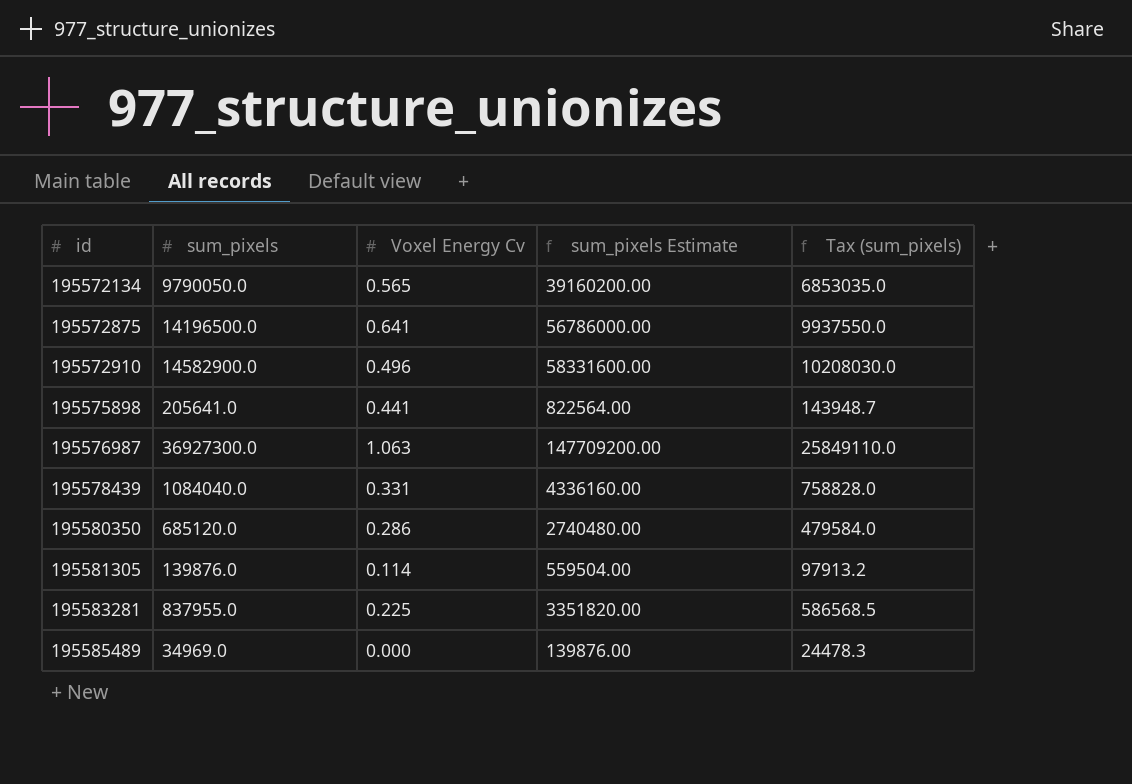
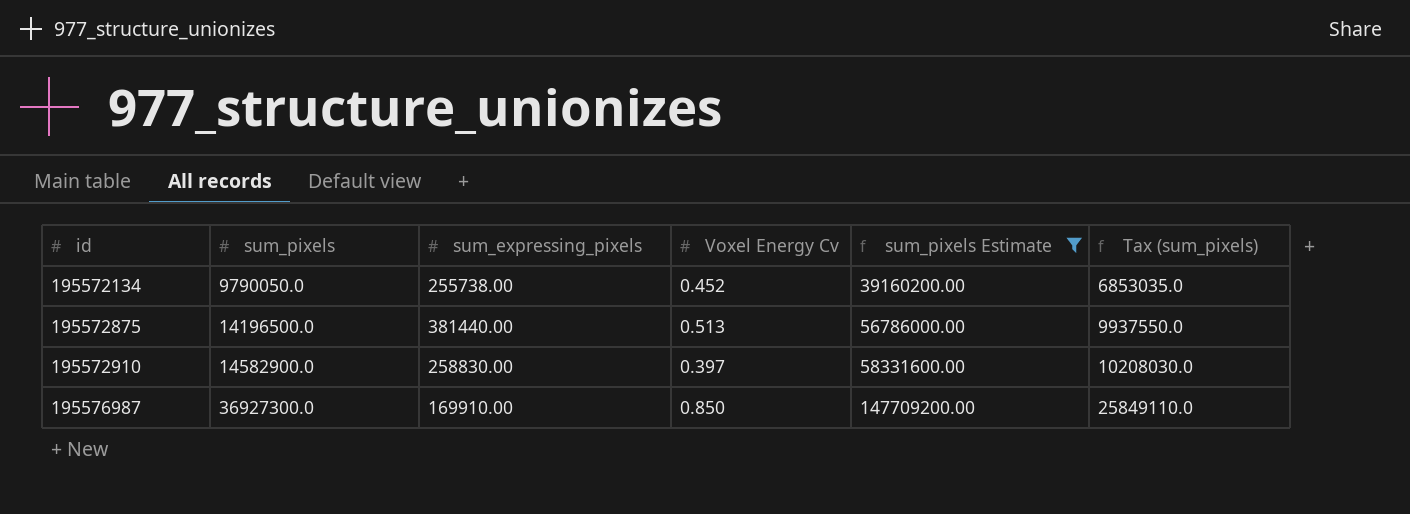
filter: none -> sum_pixels Estimate >= 39160200.00
column sum_expressing_pixels | position: none -> 3
195572134 | Voxel Energy Cv: 0.565 -> 0.452
195572875 | Voxel Energy Cv: 0.641 -> 0.513
195572910 | Voxel Energy Cv: 0.496 -> 0.397
195576987 | Voxel Energy Cv: 1.063 -> 0.850

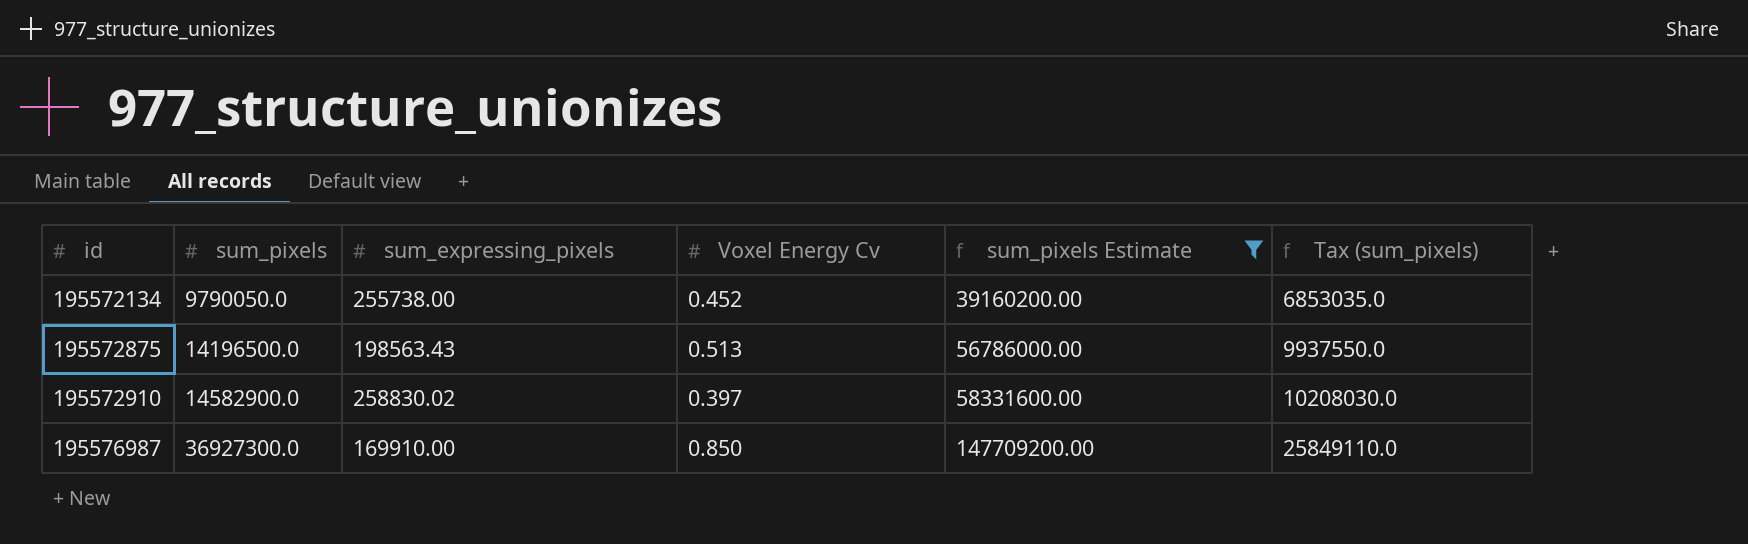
195572875 | sum_expressing_pixels: 381440.00 -> 198563.43
195572910 | sum_expressing_pixels: 258830.00 -> 258830.02

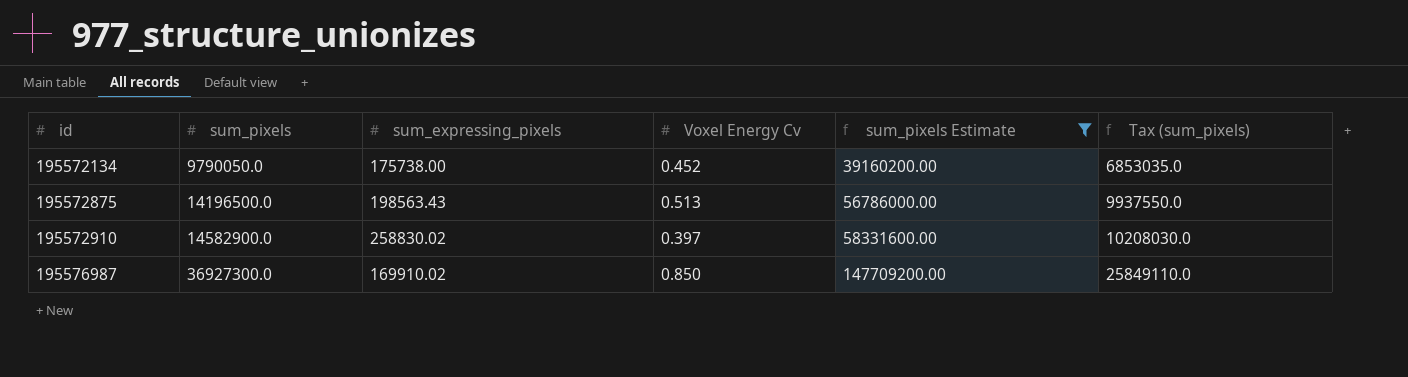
195572134 | sum_expressing_pixels: 255738.00 -> 175738.00
195576987 | sum_expressing_pixels: 169910.00 -> 169910.02

